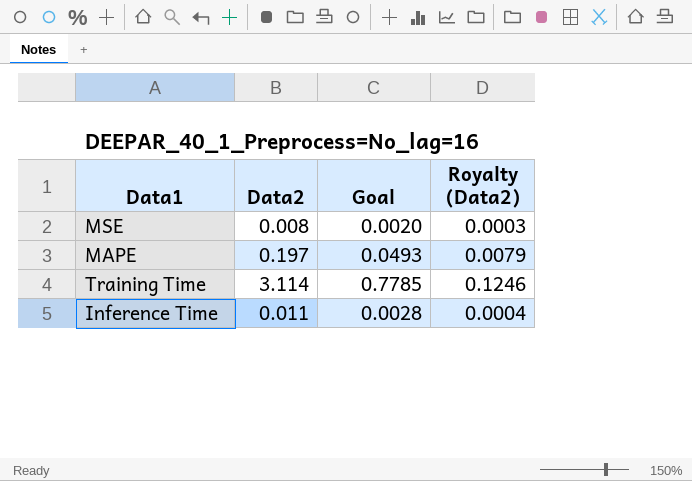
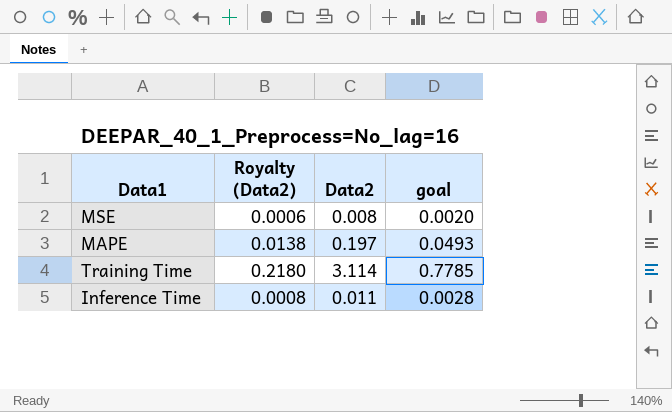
column Royalty (Data2) | formula: [Data2] * 0.04 -> [Data2] * 0.07
column Royalty (Data2) | position: 4 -> 2
column name: Goal -> goal

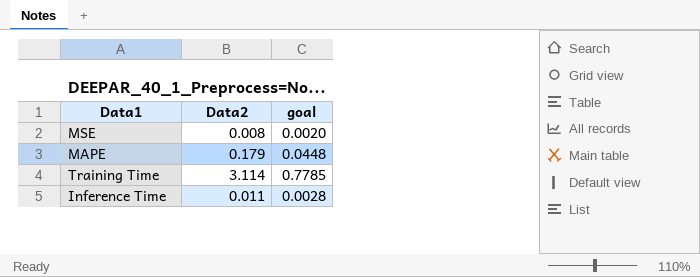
column Royalty (Data2) | formula: [Data2] * 0.07 -> none
MAPE | Data2: 0.197 -> 0.179
MAPE | goal: 0.0493 -> 0.0448

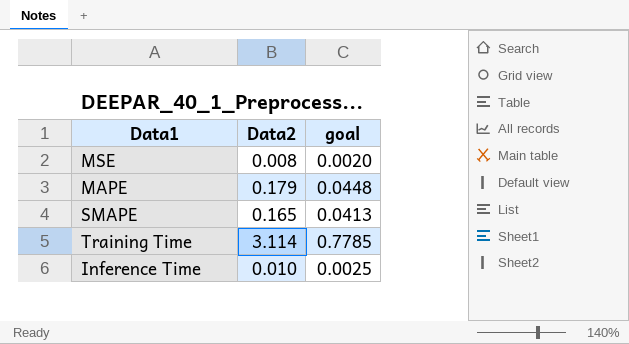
row SMAPE: none -> 0.165 | 0.0413
Inference Time | Data2: 0.011 -> 0.010
Inference Time | goal: 0.0028 -> 0.0025

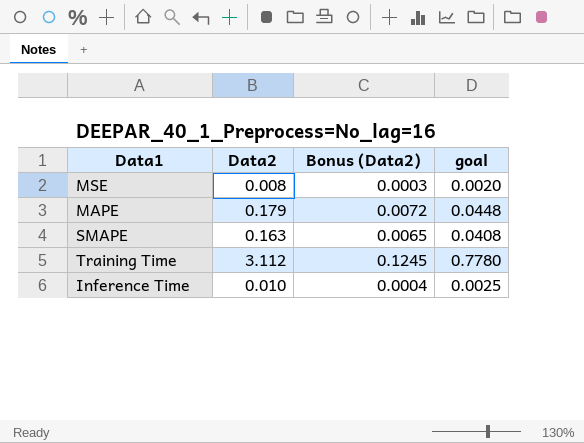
column Bonus (Data2) | formula: none -> [Data2] * 0.04
SMAPE | Data2: 0.165 -> 0.163
SMAPE | goal: 0.0413 -> 0.0408
Training Time | Data2: 3.114 -> 3.112
Training Time | goal: 0.7785 -> 0.7780

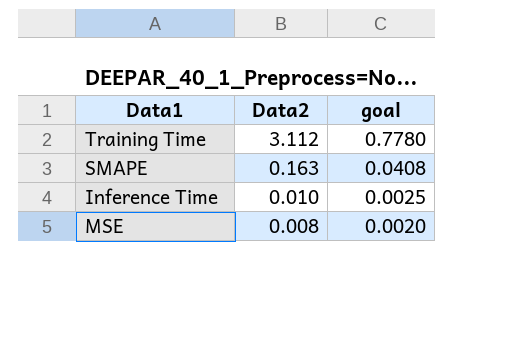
row order: none -> Data2 descending
column Bonus (Data2) | formula: [Data2] * 0.04 -> none
row MAPE: 0.179 | 0.0072 | 0.0448 -> none

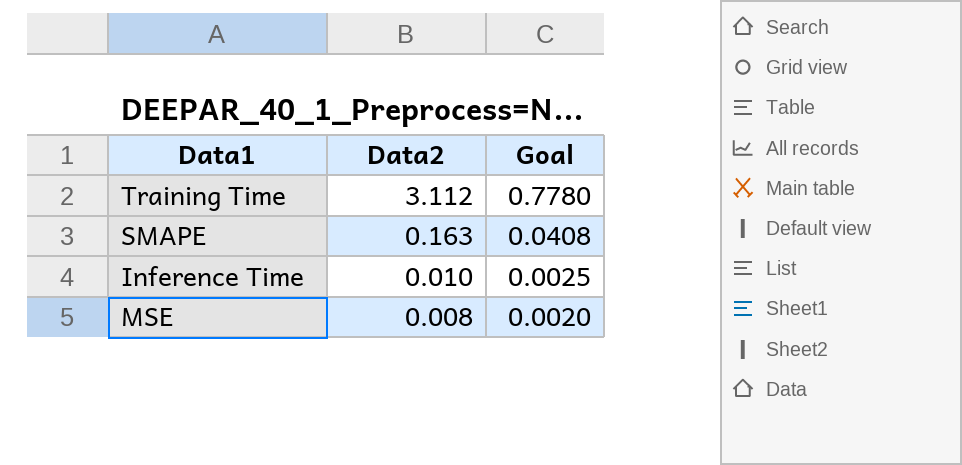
column name: goal -> Goal

